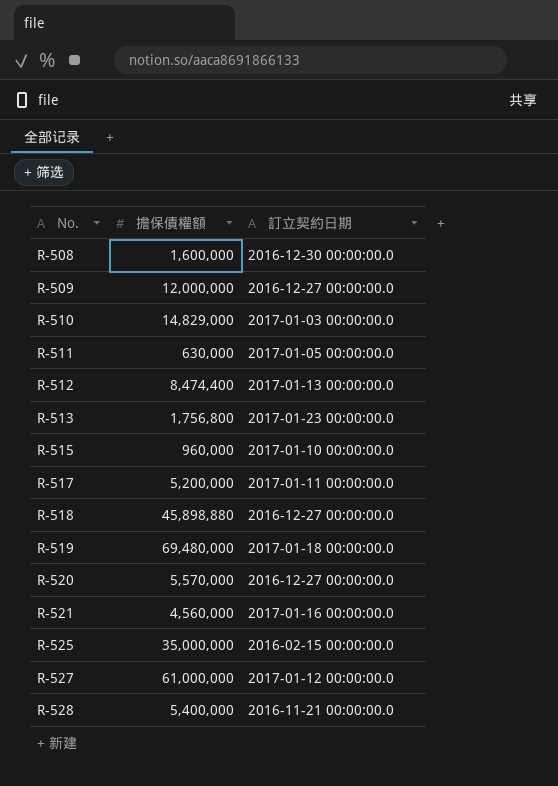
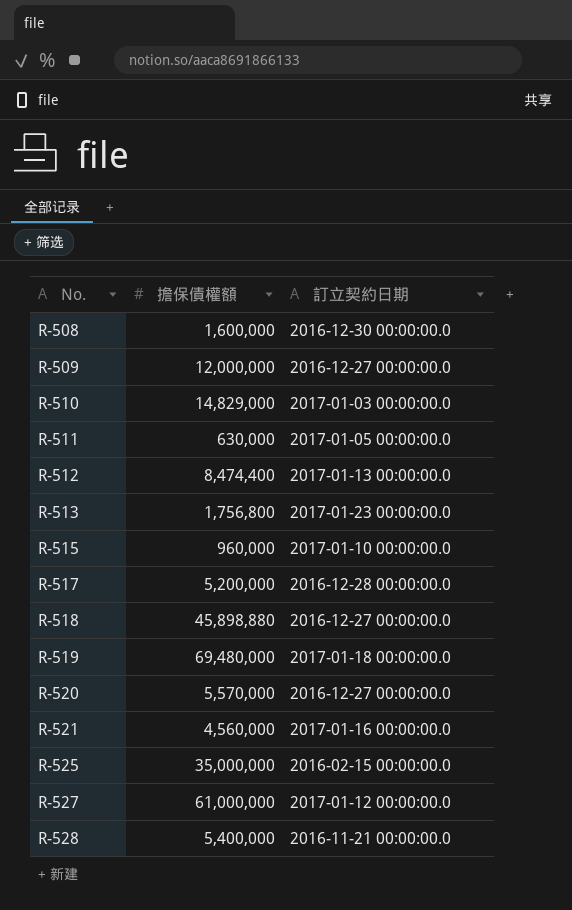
R-517 | 訂立契約日期: 2017-01-11 00:00:00.0 -> 2016-12-28 00:00:00.0

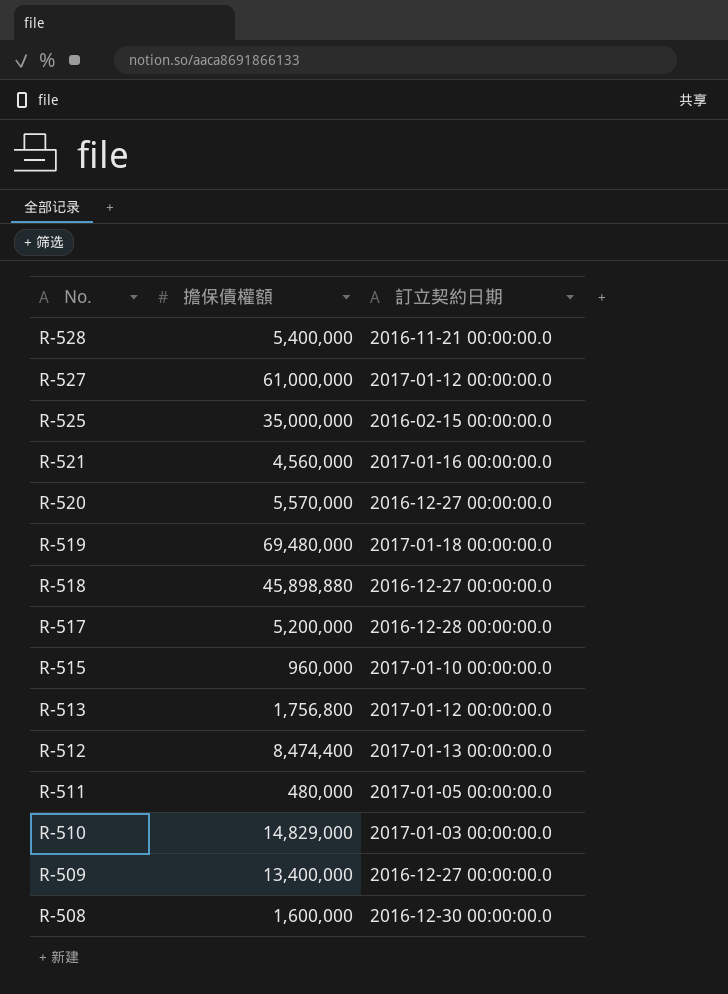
row order: No. ascending -> No. descending
R-513 | 訂立契約日期: 2017-01-23 00:00:00.0 -> 2017-01-12 00:00:00.0
R-511 | 擔保債權額: 630,000 -> 480,000
R-509 | 擔保債權額: 12,000,000 -> 13,400,000

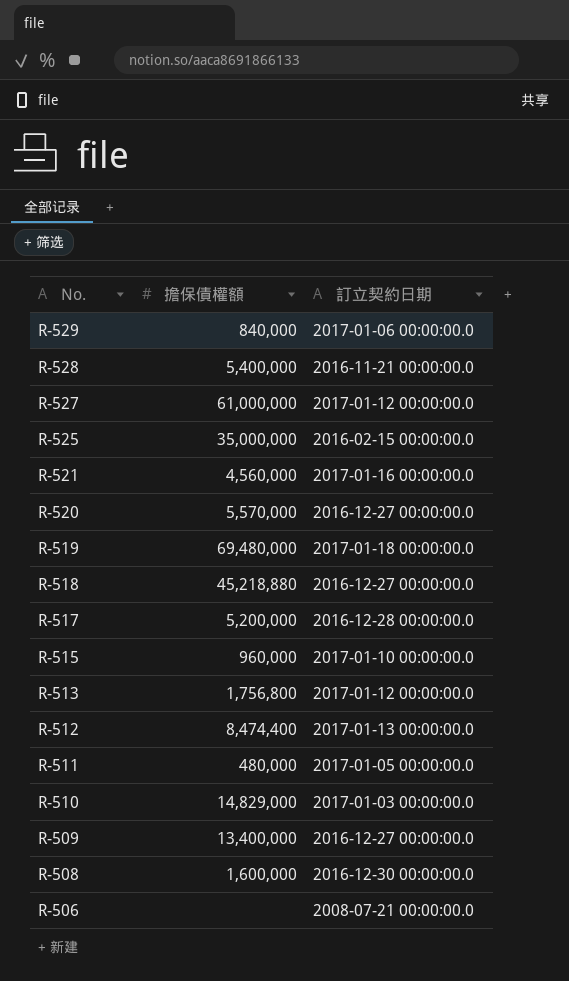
row R-529: none -> 840,000 | 2017-01-06 00:00:00.0
R-518 | 擔保債權額: 45,898,880 -> 45,218,880
row R-506: none -> none | 2008-07-21 00:00:00.0

